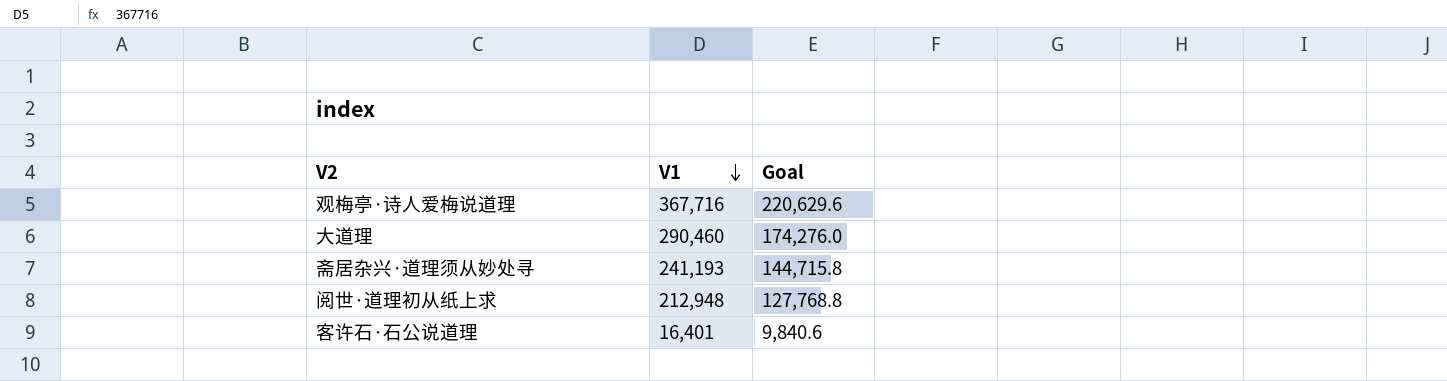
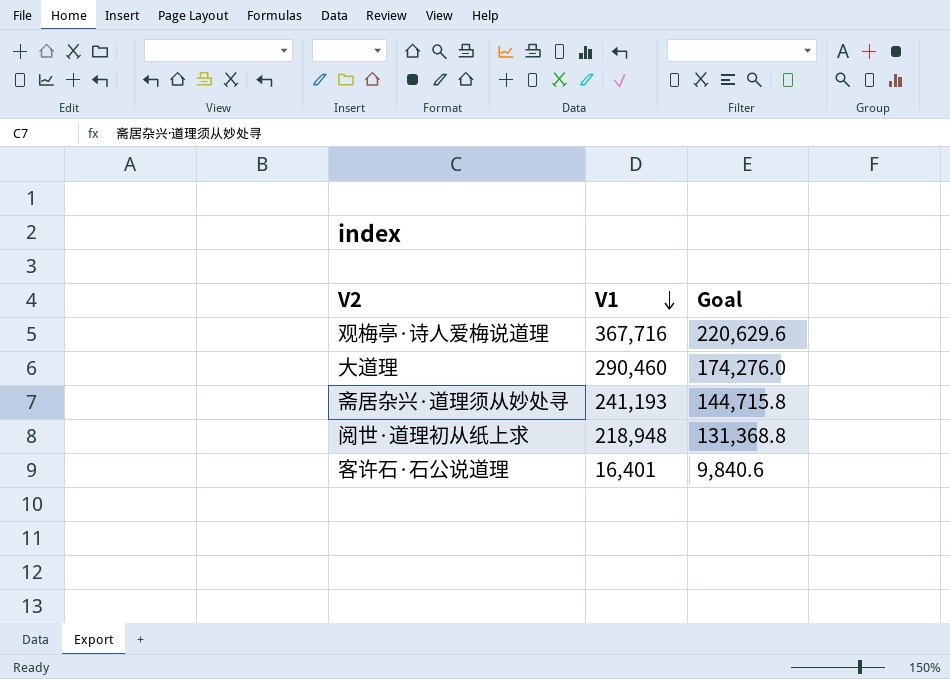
阅世·道理初从纸上求 | V1: 212,948 -> 218,948
阅世·道理初从纸上求 | Goal: 127,768.8 -> 131,368.8

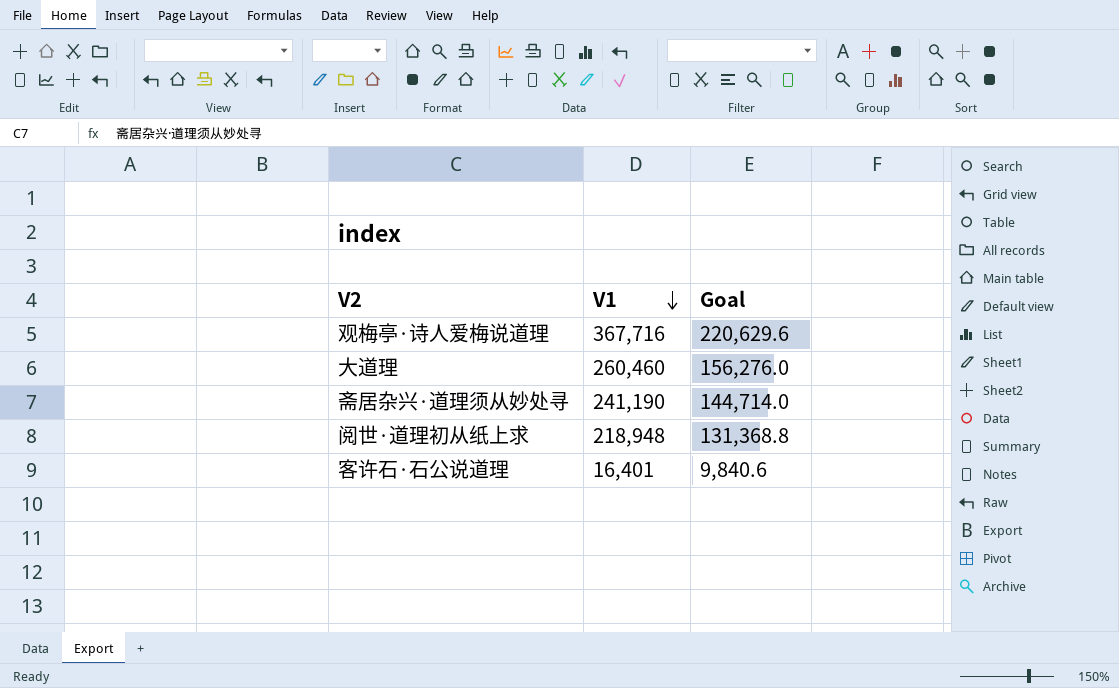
大道理 | V1: 290,460 -> 260,460
大道理 | Goal: 174,276.0 -> 156,276.0
斋居杂兴·道理须从妙处寻 | V1: 241,193 -> 241,190
斋居杂兴·道理须从妙处寻 | Goal: 144,715.8 -> 144,714.0

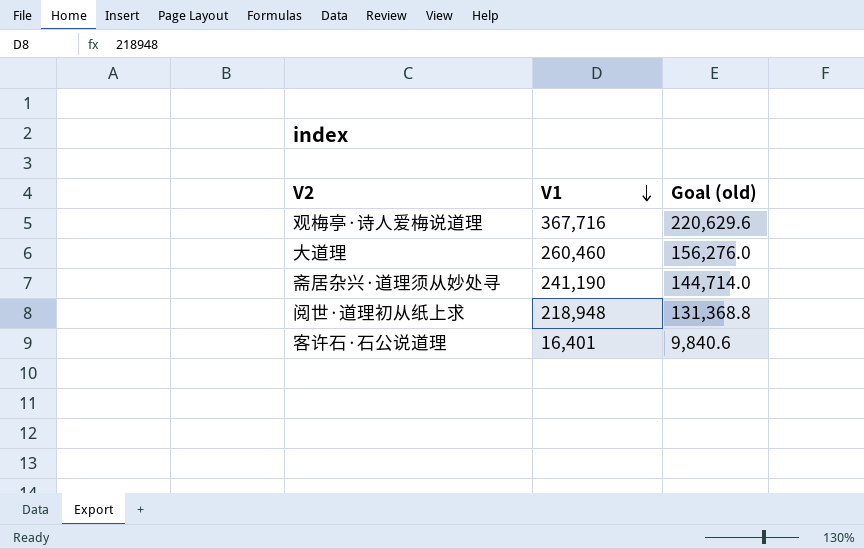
column name: Goal -> Goal (old)

